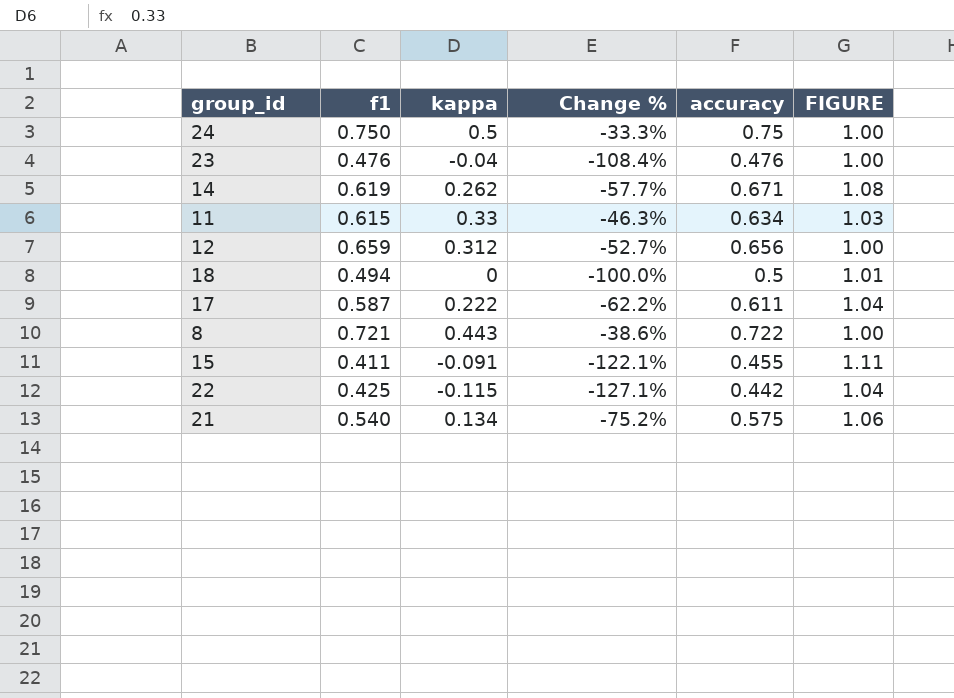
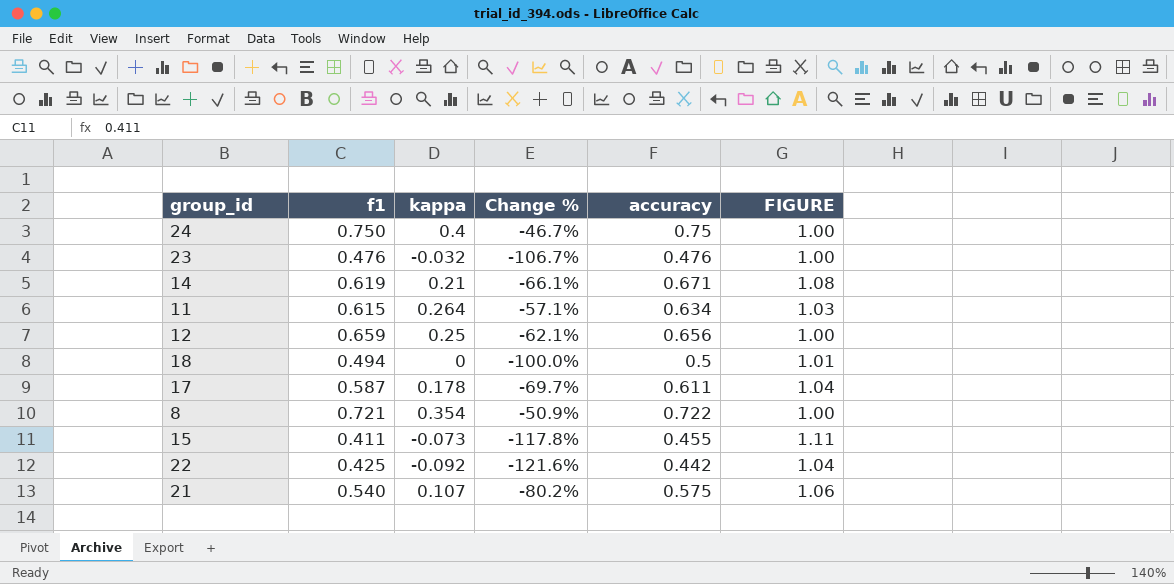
24 | kappa: 0.5 -> 0.4
24 | Change %: -33.3% -> -46.7%
23 | kappa: -0.04 -> -0.032
23 | Change %: -108.4% -> -106.7%
14 | kappa: 0.262 -> 0.21
14 | Change %: -57.7% -> -66.1%
11 | kappa: 0.33 -> 0.264
11 | Change %: -46.3% -> -57.1%
12 | kappa: 0.312 -> 0.25
12 | Change %: -52.7% -> -62.1%
17 | kappa: 0.222 -> 0.178
17 | Change %: -62.2% -> -69.7%
8 | kappa: 0.443 -> 0.354
8 | Change %: -38.6% -> -50.9%
15 | kappa: -0.091 -> -0.073
15 | Change %: -122.1% -> -117.8%
22 | kappa: -0.115 -> -0.092
22 | Change %: -127.1% -> -121.6%
21 | kappa: 0.134 -> 0.107
21 | Change %: -75.2% -> -80.2%

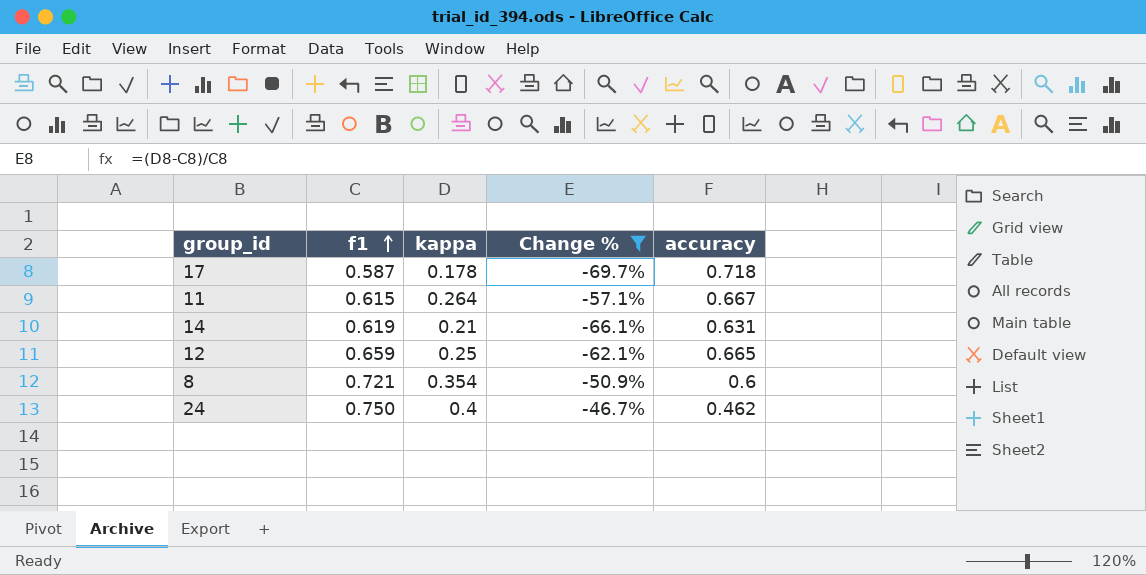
filter: none -> Change % >= -69.7%
row order: none -> f1 ascending
column FIGURE | formula: [accuracy] / [f1] -> none
17 | accuracy: 0.611 -> 0.718
11 | accuracy: 0.634 -> 0.667
14 | accuracy: 0.671 -> 0.631
12 | accuracy: 0.656 -> 0.665
8 | accuracy: 0.722 -> 0.6
24 | accuracy: 0.75 -> 0.462

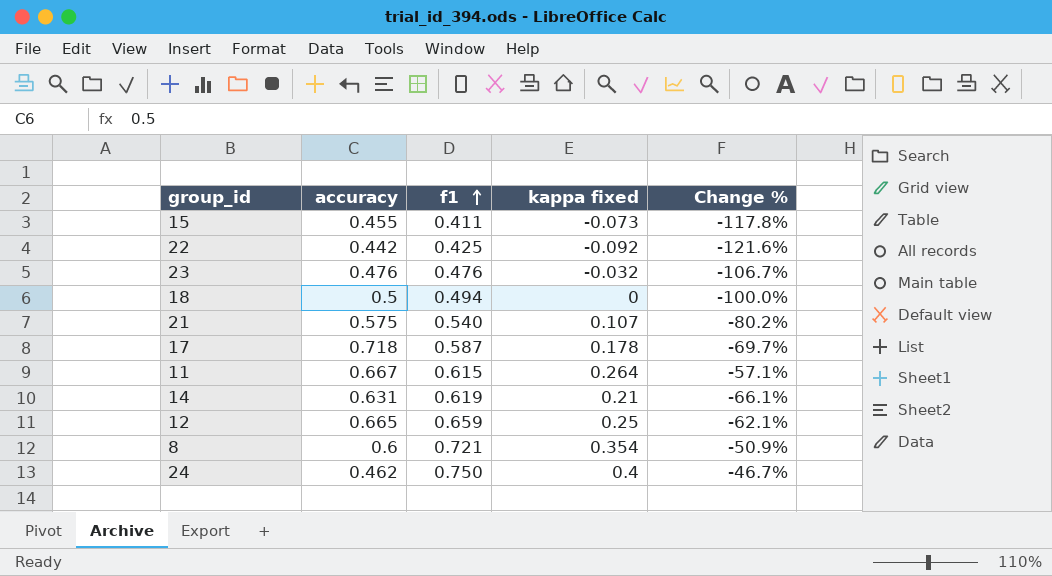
filter: Change % >= -69.7% -> none
column accuracy | position: 5 -> 2
column name: kappa -> kappa fixed

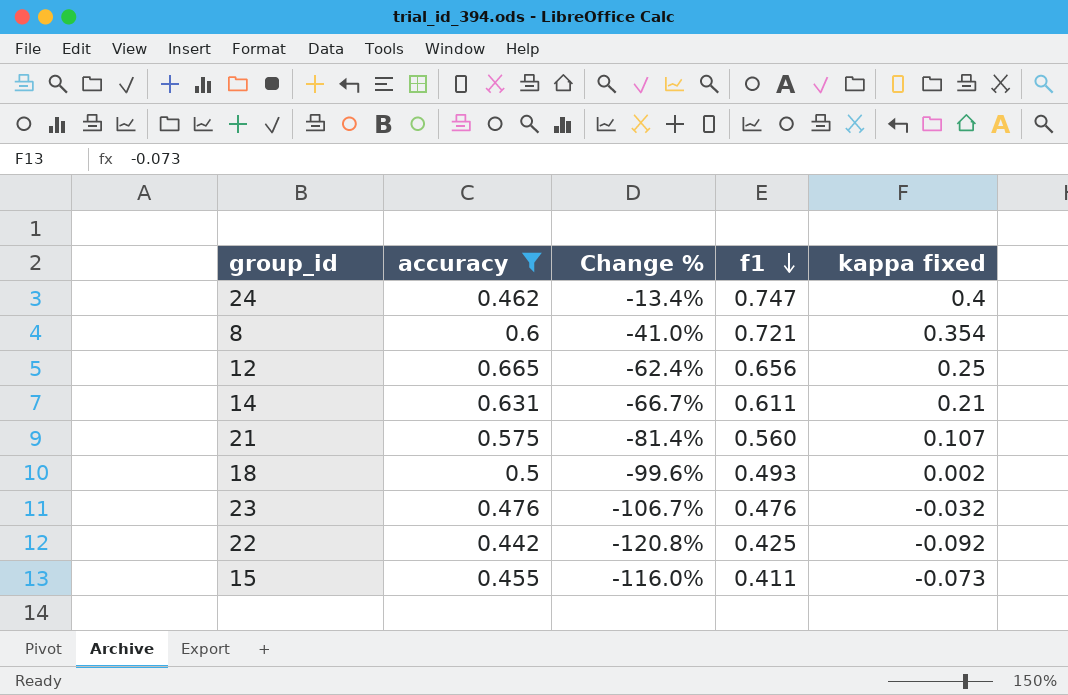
filter: none -> accuracy <= 0.665
row order: f1 ascending -> f1 descending
column Change % | formula: ([kappa fixed] - [f1]) / [f1] -> ([kappa fixed] - [accuracy]) / [accuracy]
column Change % | position: 5 -> 3
24 | f1: 0.750 -> 0.747
12 | f1: 0.659 -> 0.656
14 | f1: 0.619 -> 0.611
21 | f1: 0.540 -> 0.560
18 | f1: 0.494 -> 0.493
18 | kappa fixed: 0 -> 0.002

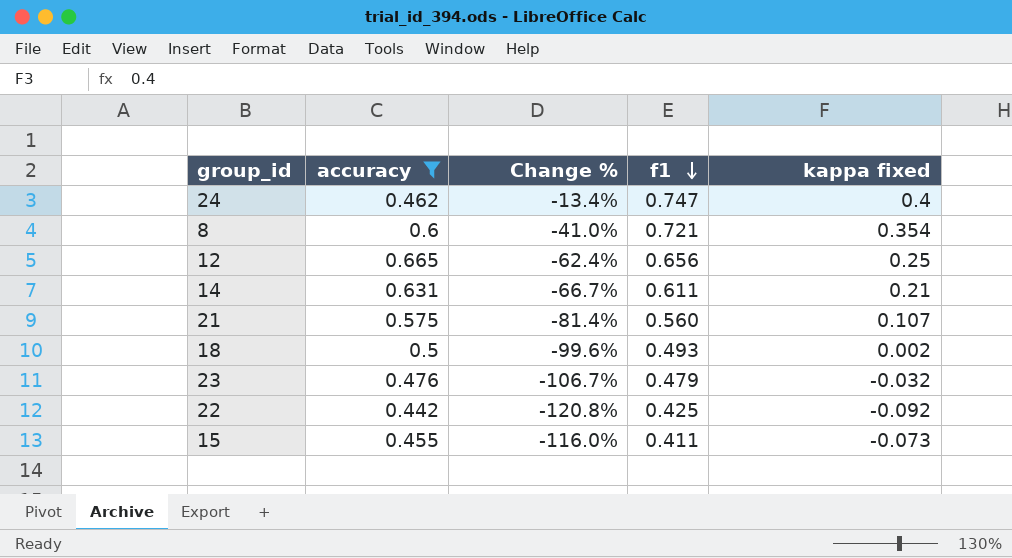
23 | f1: 0.476 -> 0.479

